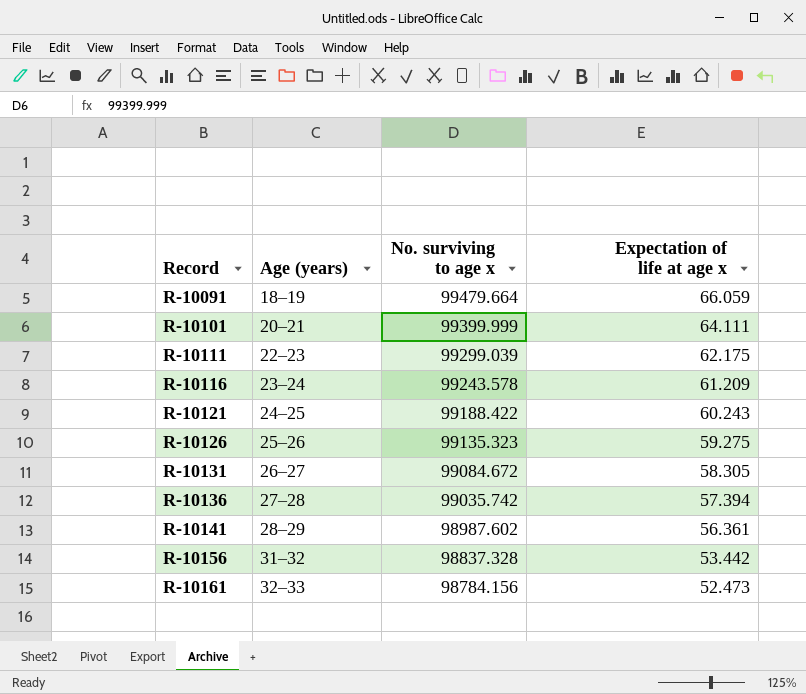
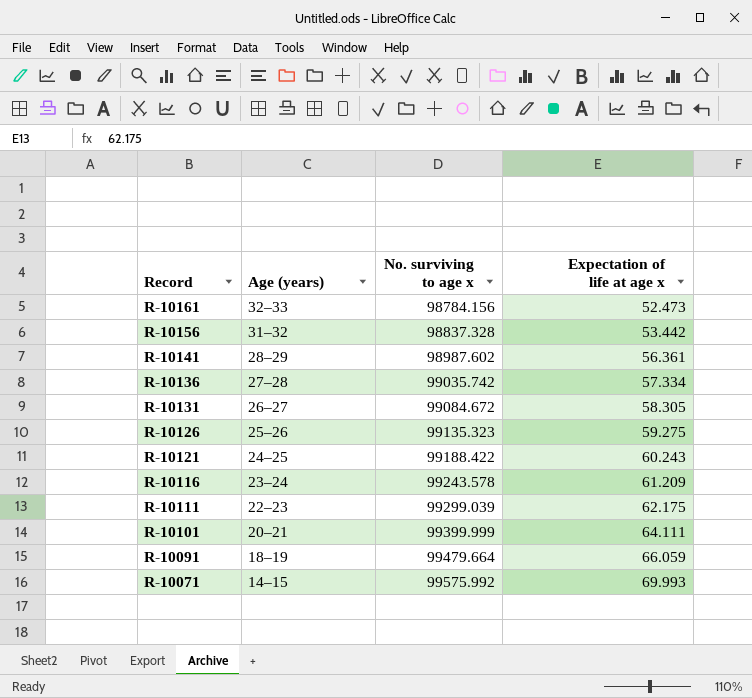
row order: Record ascending -> Record descending
R-10136 | Expectation of life at age x: 57.394 -> 57.334
row R-10071: none -> 14–15 | 99575.992 | 69.993

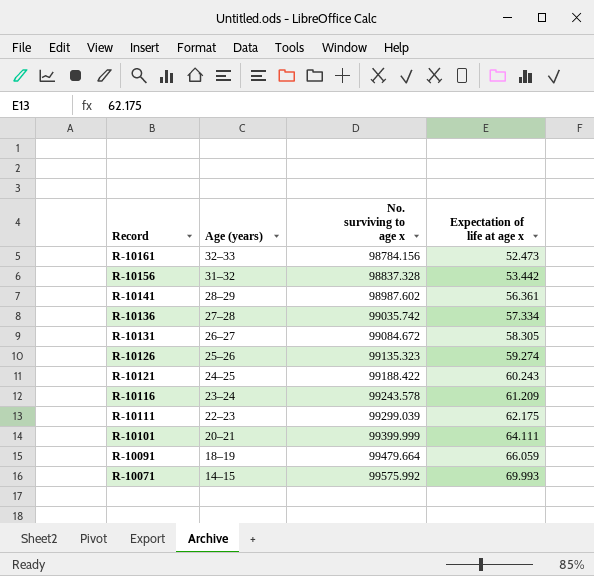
R-10126 | Expectation of life at age x: 59.275 -> 59.274

